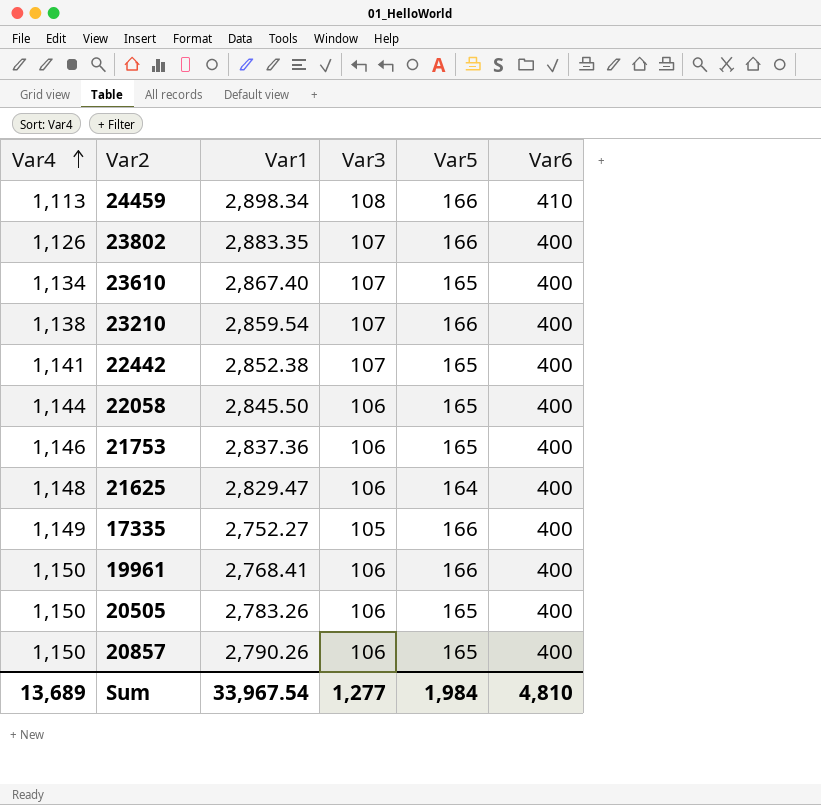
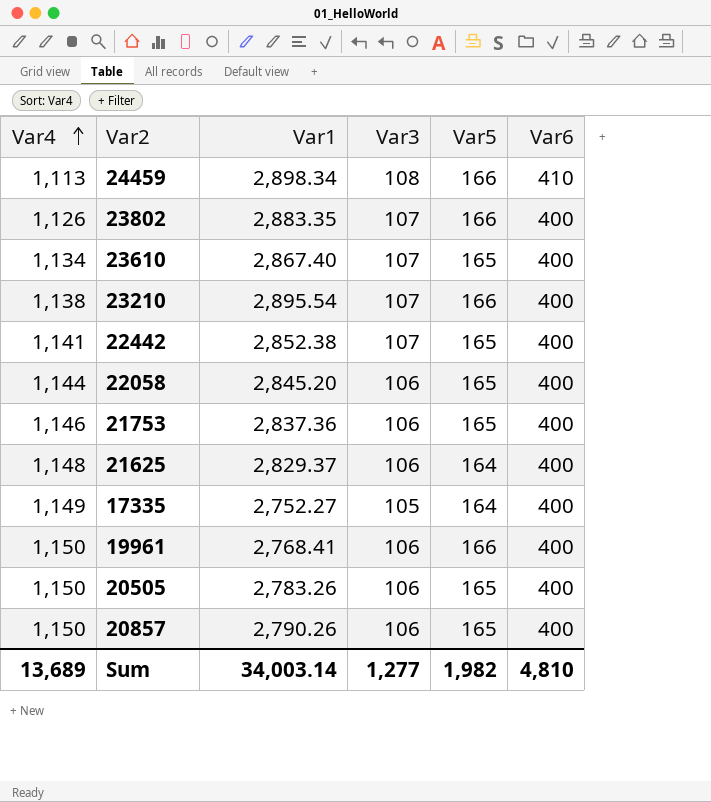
23210 | Var1: 2,859.54 -> 2,895.54
22058 | Var1: 2,845.50 -> 2,845.20
21625 | Var1: 2,829.47 -> 2,829.37
17335 | Var5: 166 -> 164
Sum | Var1: 33,967.54 -> 34,003.14
Sum | Var5: 1,984 -> 1,982

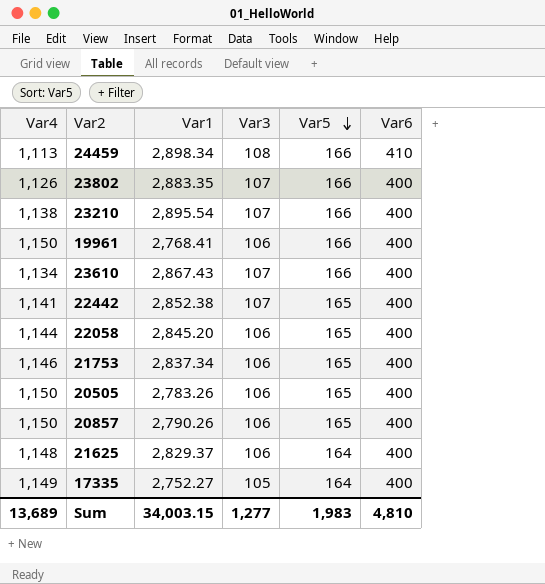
row order: Var4 ascending -> Var5 descending
23610 | Var1: 2,867.40 -> 2,867.43
23610 | Var5: 165 -> 166
21753 | Var1: 2,837.36 -> 2,837.34
Sum | Var1: 34,003.14 -> 34,003.15
Sum | Var5: 1,982 -> 1,983

